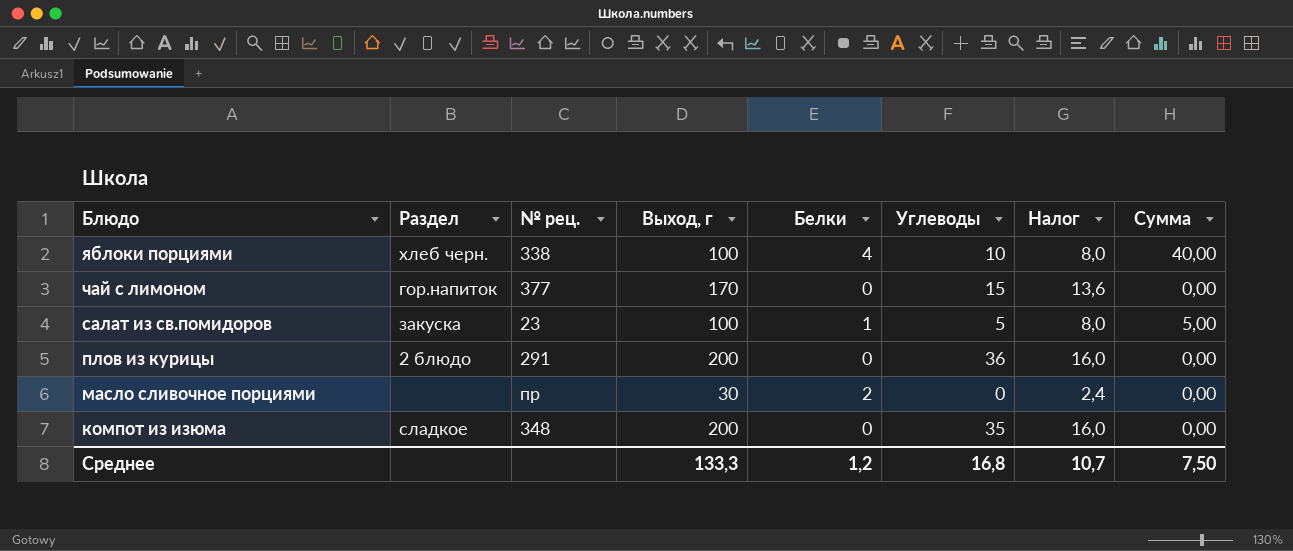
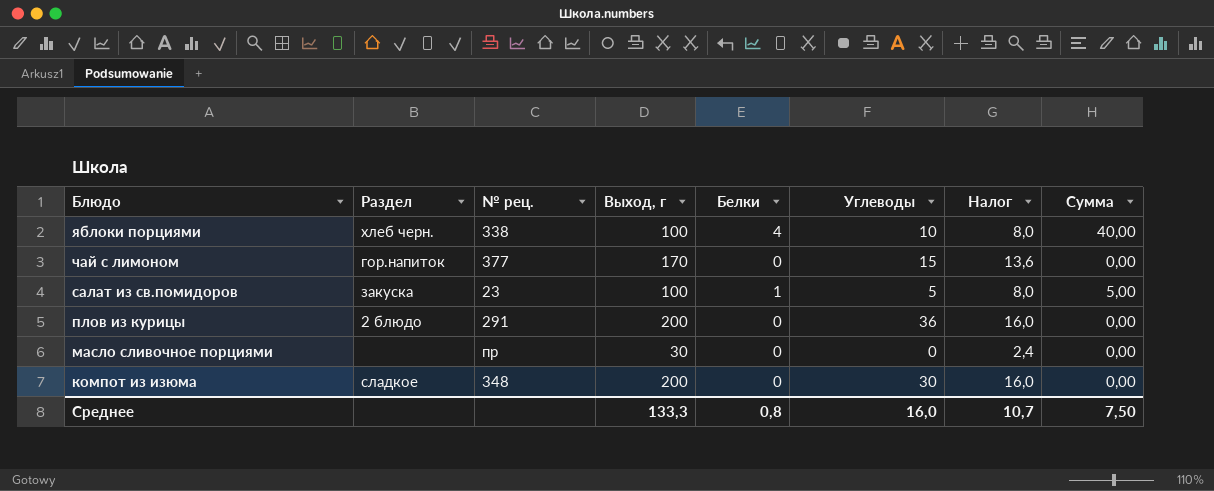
масло сливочное порциями | Белки: 2 -> 0
компот из изюма | Углеводы: 35 -> 30
Среднее | Белки: 1,2 -> 0,8
Среднее | Углеводы: 16,8 -> 16,0

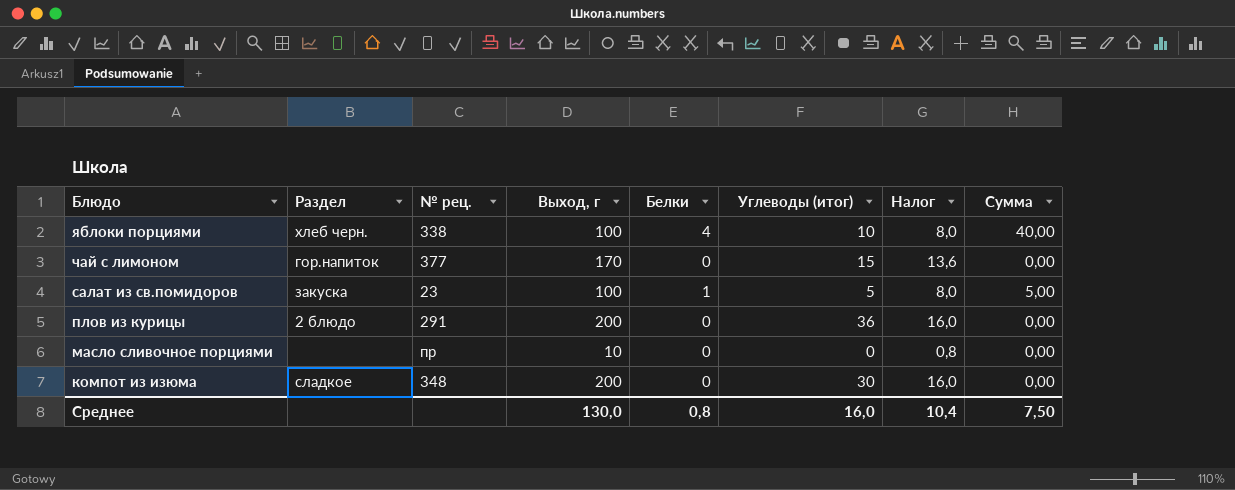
column name: Углеводы -> Углеводы (итог)
масло сливочное порциями | Выход, г: 30 -> 10
масло сливочное порциями | Налог: 2,4 -> 0,8
Среднее | Выход, г: 133,3 -> 130,0
Среднее | Налог: 10,7 -> 10,4

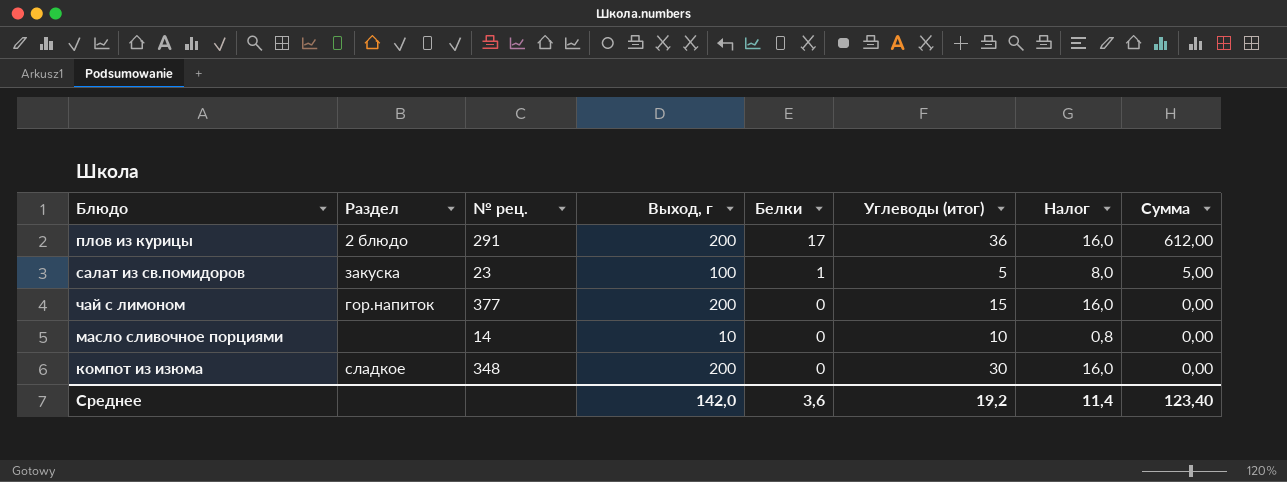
row order: Блюдо descending -> Белки descending
row яблоки порциями: хлеб черн. | 338 | 100 | 4 | 10 | 8,0 | 40,00 -> none
плов из курицы | Белки: 0 -> 17
плов из курицы | Сумма: 0,00 -> 612,00
чай с лимоном | Выход, г: 170 -> 200
чай с лимоном | Налог: 13,6 -> 16,0
масло сливочное порциями | № рец.: пр -> 14
масло сливочное порциями | Углеводы (итог): 0 -> 10
Среднее | Выход, г: 130,0 -> 142,0
Среднее | Белки: 0,8 -> 3,6
Среднее | Углеводы (итог): 16,0 -> 19,2
Среднее | Налог: 10,4 -> 11,4
Среднее | Сумма: 7,50 -> 123,40

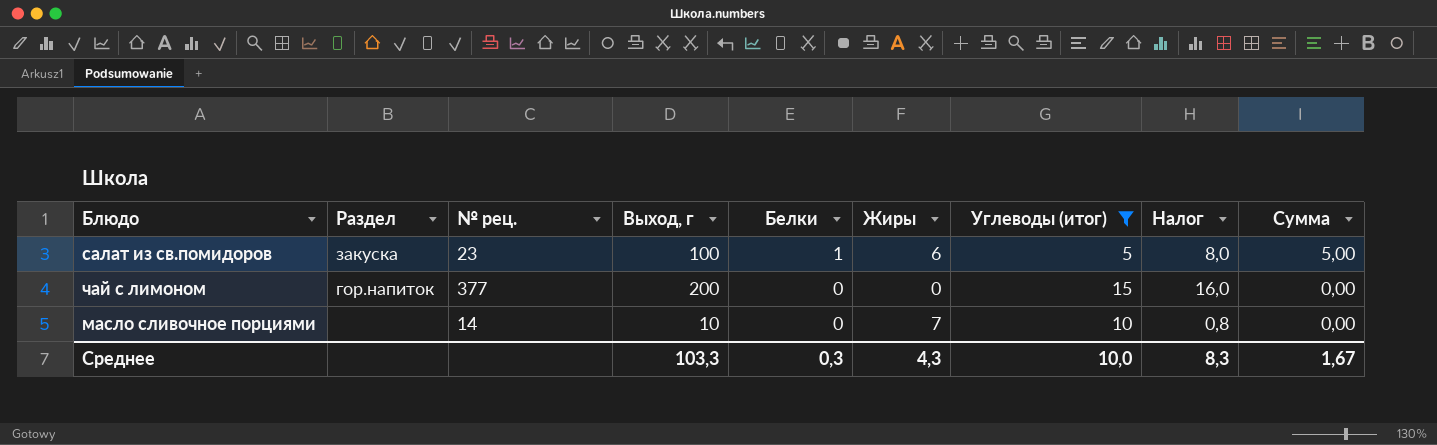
filter: none -> Углеводы (итог) <= 15
column Жиры | position: none -> 6
Среднее | Выход, г: 142,0 -> 103,3
Среднее | Белки: 3,6 -> 0,3
Среднее | Углеводы (итог): 19,2 -> 10,0
Среднее | Налог: 11,4 -> 8,3
Среднее | Сумма: 123,40 -> 1,67

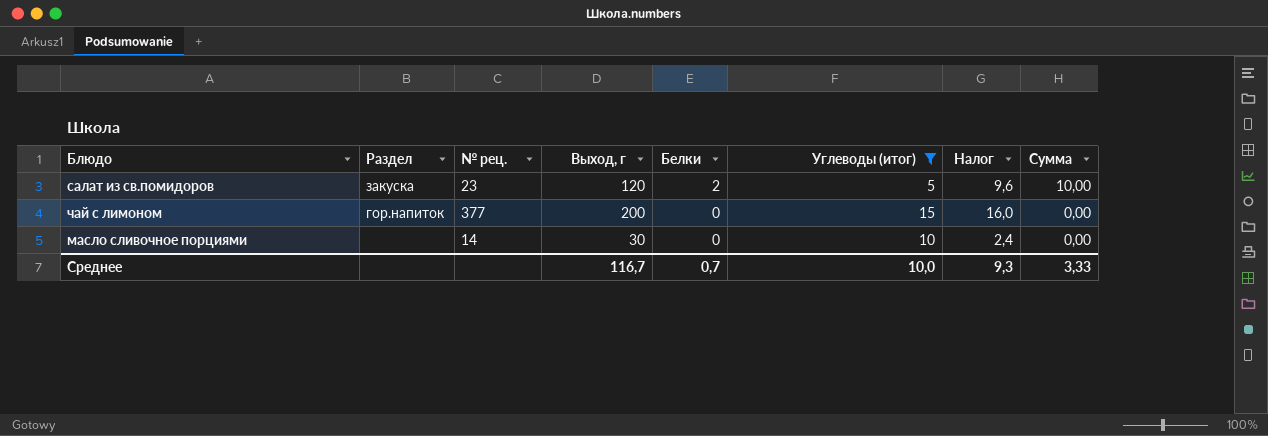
column Жиры | position: 6 -> none
салат из св.помидоров | Выход, г: 100 -> 120
салат из св.помидоров | Белки: 1 -> 2
салат из св.помидоров | Налог: 8,0 -> 9,6
салат из св.помидоров | Сумма: 5,00 -> 10,00
масло сливочное порциями | Выход, г: 10 -> 30
масло сливочное порциями | Налог: 0,8 -> 2,4
Среднее | Выход, г: 103,3 -> 116,7
Среднее | Белки: 0,3 -> 0,7
Среднее | Налог: 8,3 -> 9,3
Среднее | Сумма: 1,67 -> 3,33

